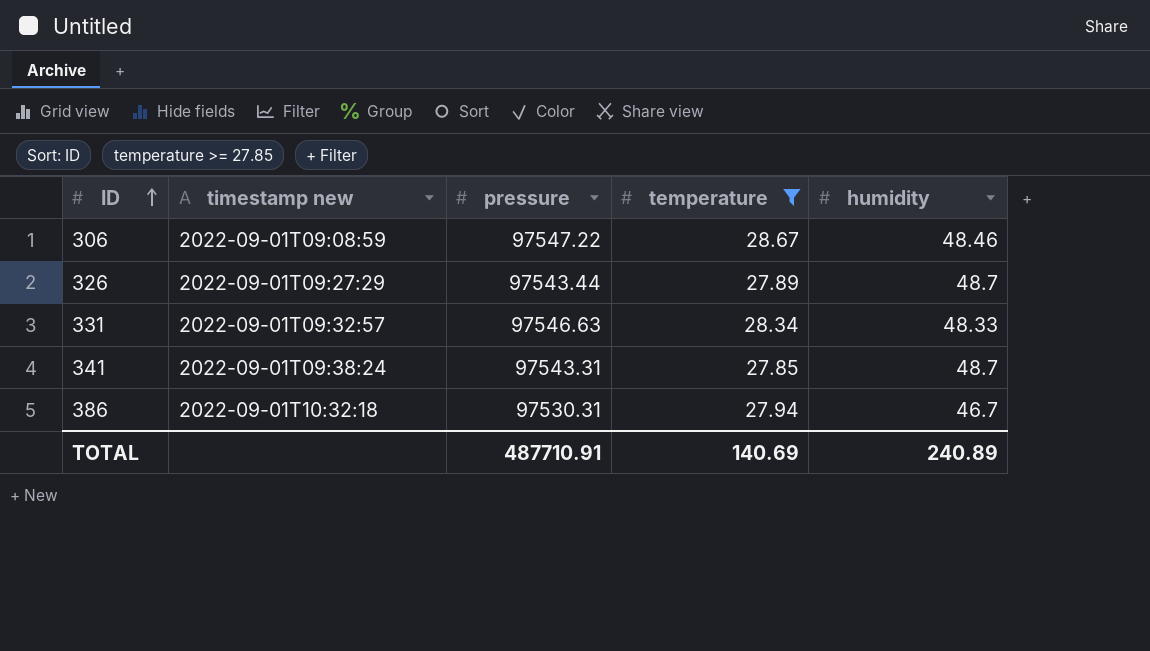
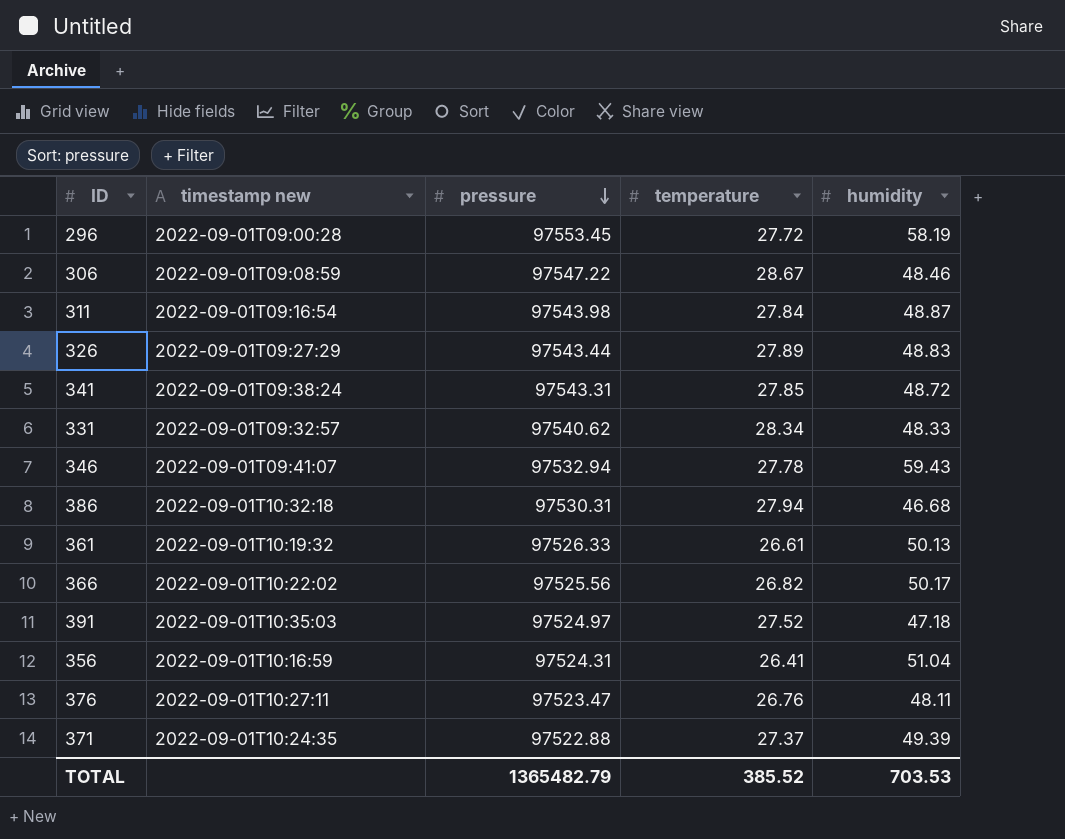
filter: temperature >= 27.85 -> none
row order: ID ascending -> pressure descending
326 | humidity: 48.7 -> 48.83
341 | humidity: 48.7 -> 48.72
331 | pressure: 97546.63 -> 97540.62
386 | humidity: 46.7 -> 46.68
TOTAL | pressure: 487710.91 -> 1365482.79
TOTAL | temperature: 140.69 -> 385.52
TOTAL | humidity: 240.89 -> 703.53

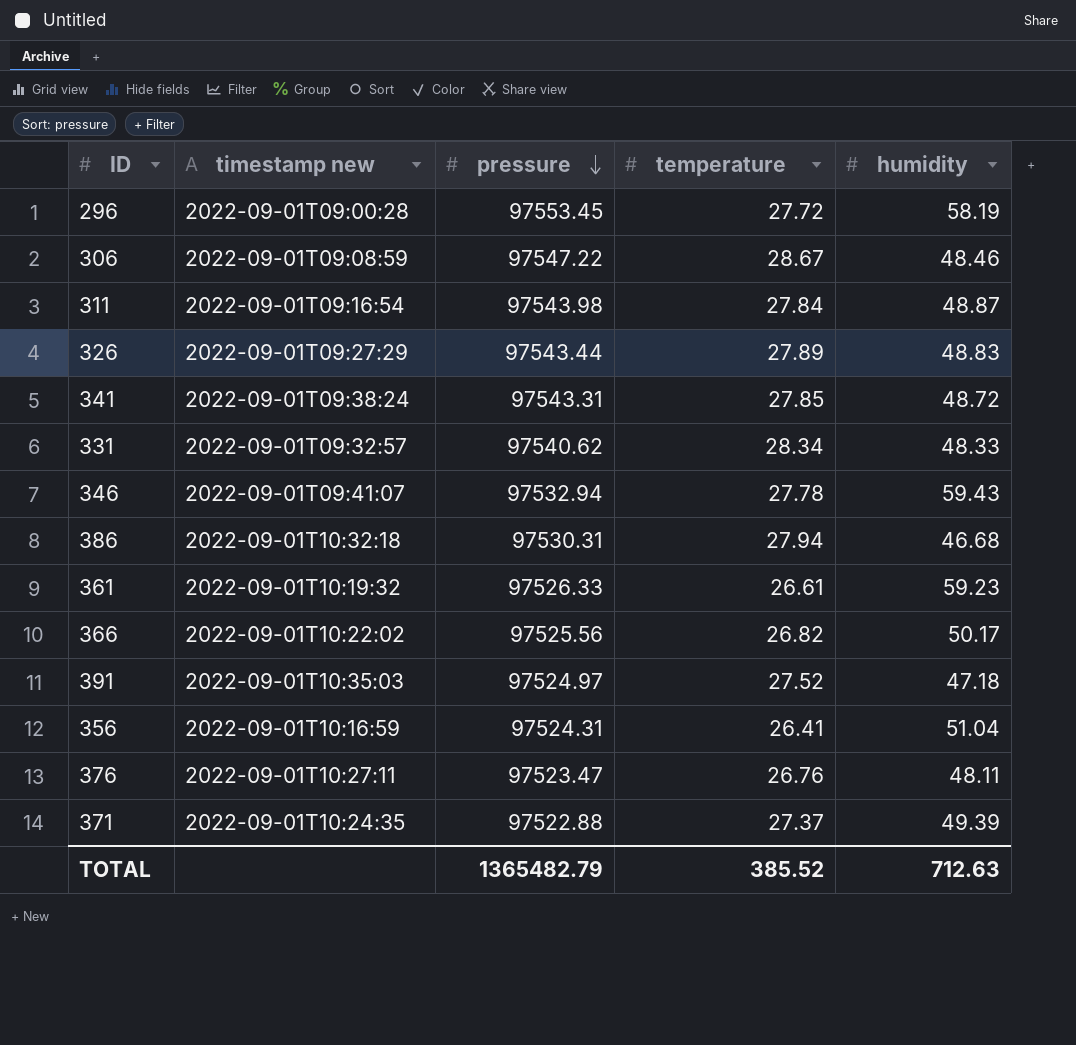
361 | humidity: 50.13 -> 59.23
TOTAL | humidity: 703.53 -> 712.63

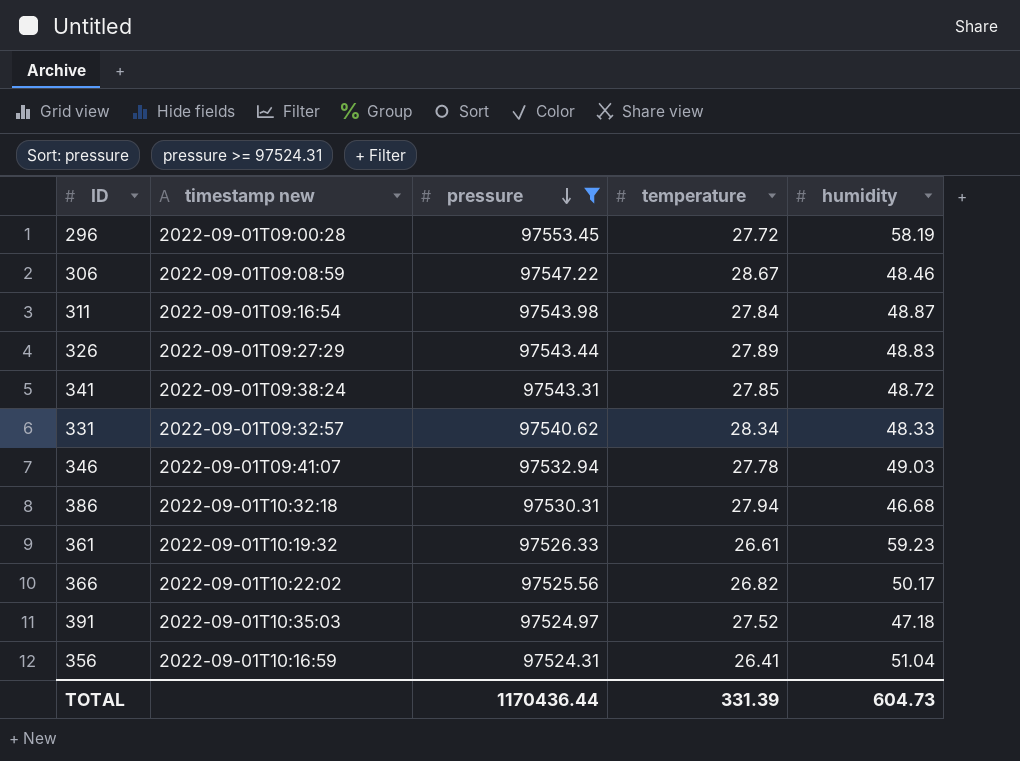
filter: none -> pressure >= 97524.31
346 | humidity: 59.43 -> 49.03
TOTAL | pressure: 1365482.79 -> 1170436.44
TOTAL | temperature: 385.52 -> 331.39
TOTAL | humidity: 712.63 -> 604.73

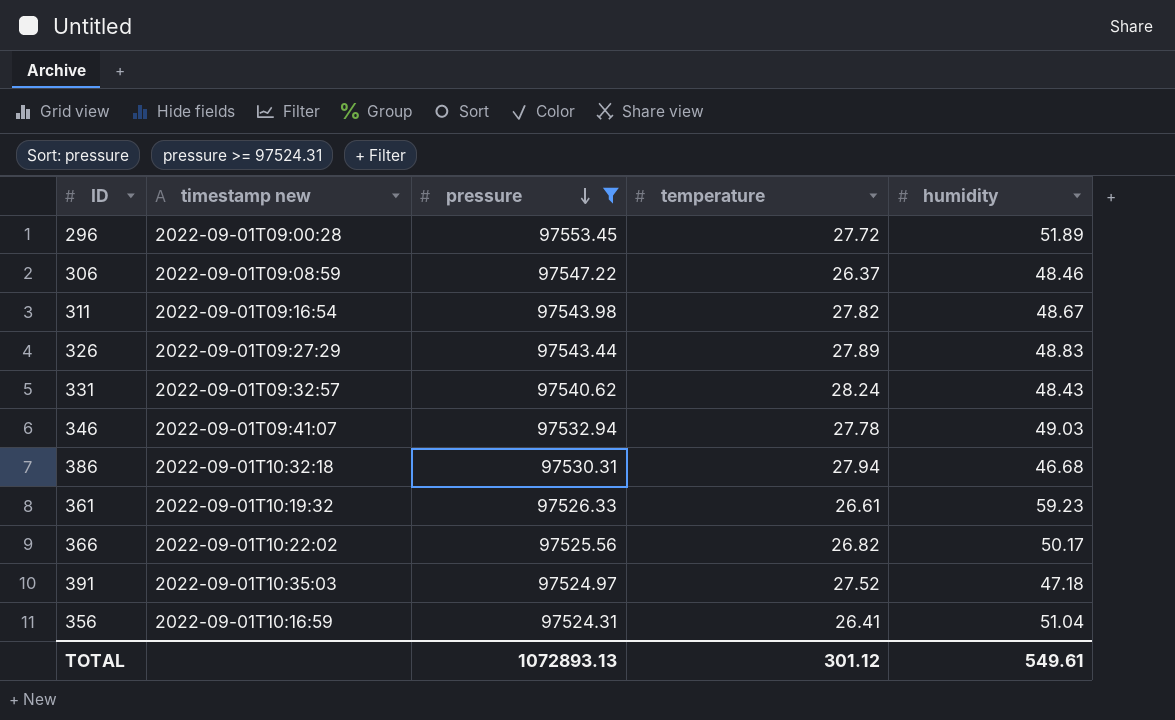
row 341: 2022-09-01T09:38:24 | 97543.31 | 27.85 | 48.72 -> none
296 | humidity: 58.19 -> 51.89
306 | temperature: 28.67 -> 26.37
311 | temperature: 27.84 -> 27.82
311 | humidity: 48.87 -> 48.67
331 | temperature: 28.34 -> 28.24
331 | humidity: 48.33 -> 48.43
TOTAL | pressure: 1170436.44 -> 1072893.13
TOTAL | temperature: 331.39 -> 301.12
TOTAL | humidity: 604.73 -> 549.61

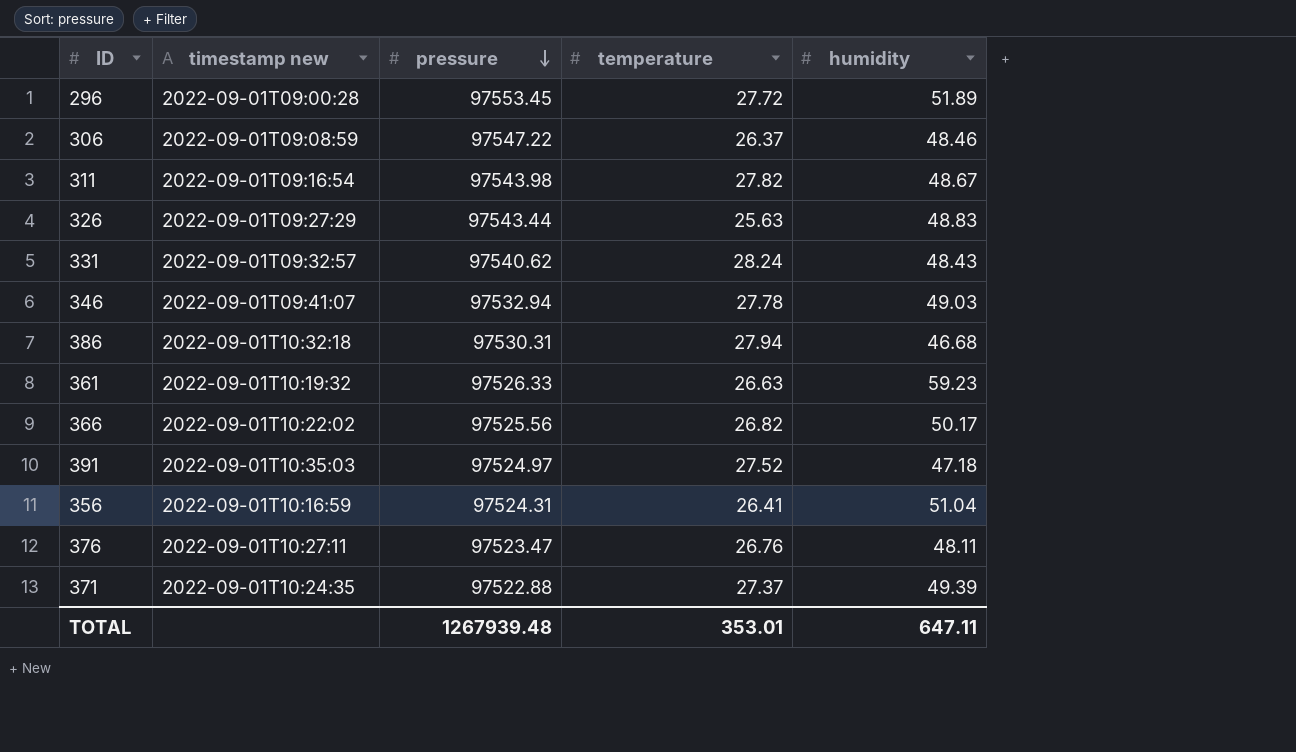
filter: pressure >= 97524.31 -> none
326 | temperature: 27.89 -> 25.63
361 | temperature: 26.61 -> 26.63
TOTAL | pressure: 1072893.13 -> 1267939.48
TOTAL | temperature: 301.12 -> 353.01
TOTAL | humidity: 549.61 -> 647.11

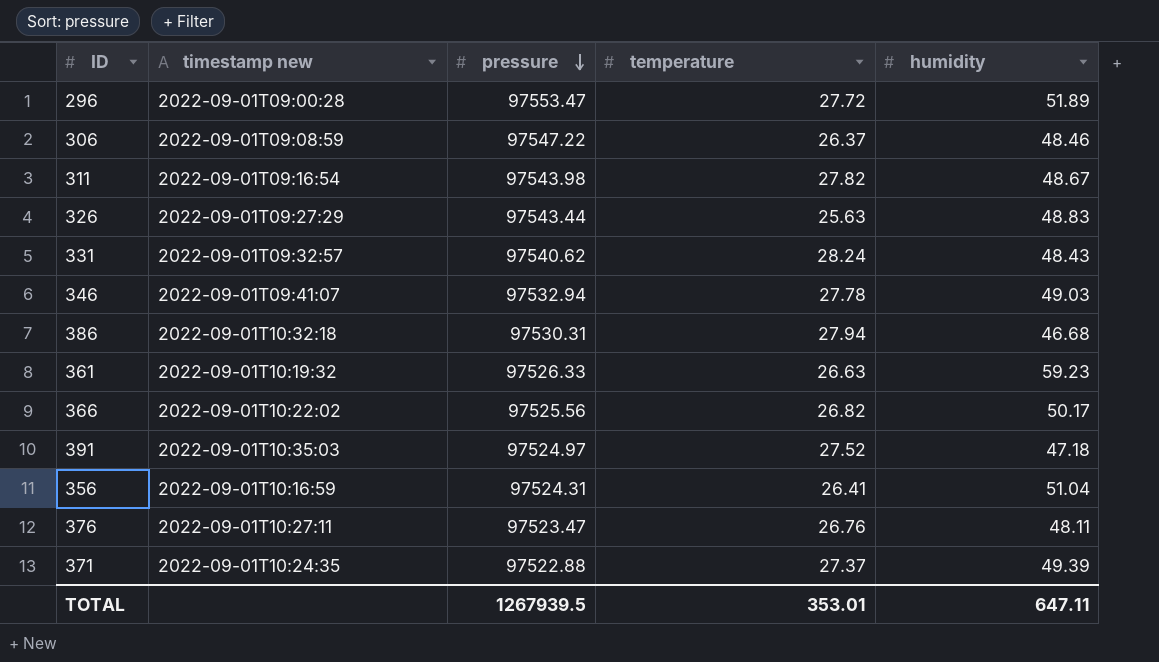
296 | pressure: 97553.45 -> 97553.47
TOTAL | pressure: 1267939.48 -> 1267939.5

